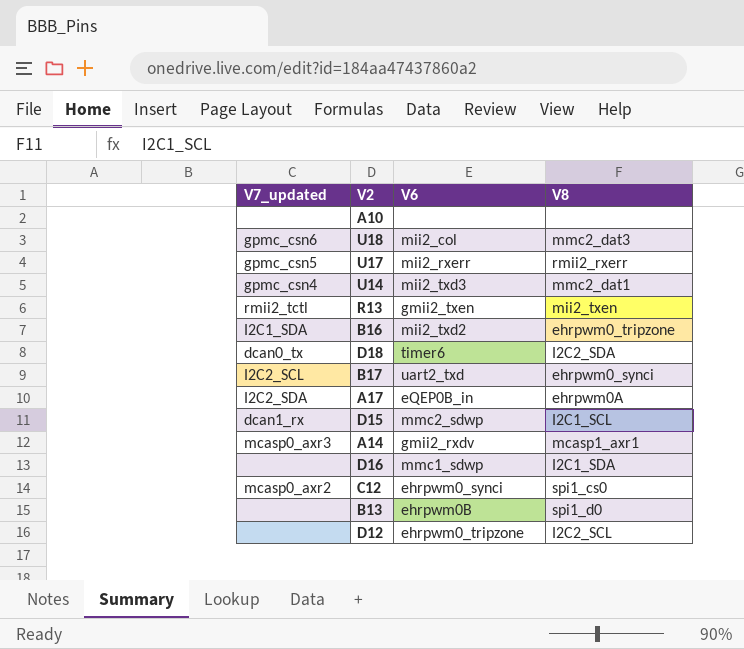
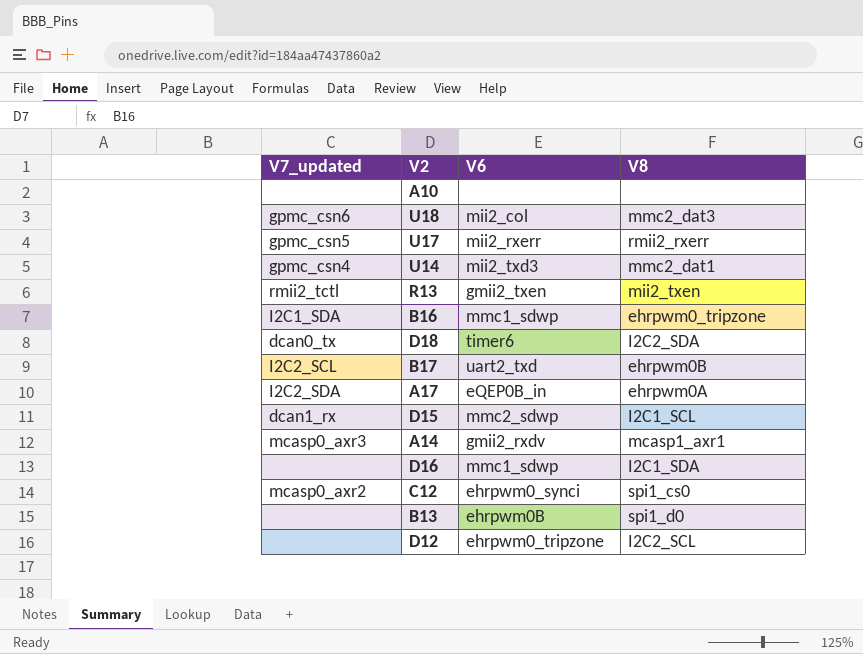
B16 | V6: mii2_txd2 -> mmc1_sdwp
B17 | V8: ehrpwm0_synci -> ehrpwm0B

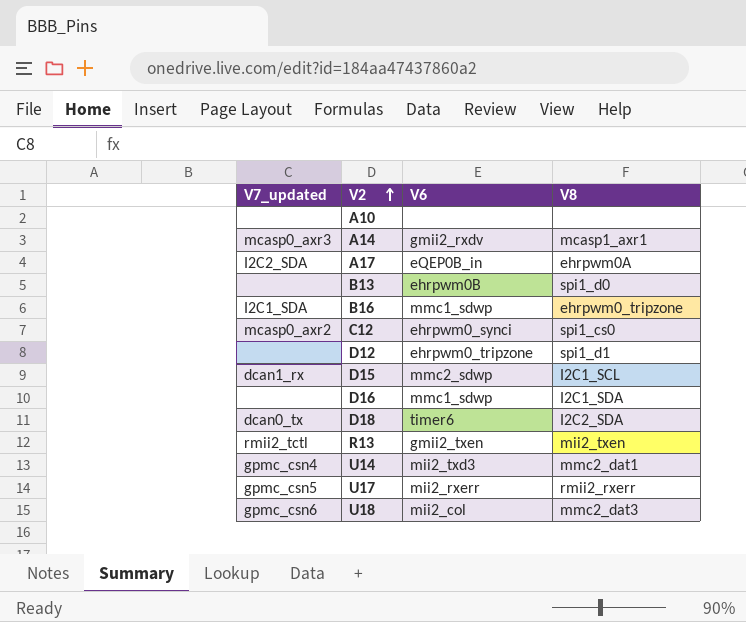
row order: none -> V2 ascending
row B17: I2C2_SCL | uart2_txd | ehrpwm0B -> none
D12 | V8: I2C2_SCL -> spi1_d1

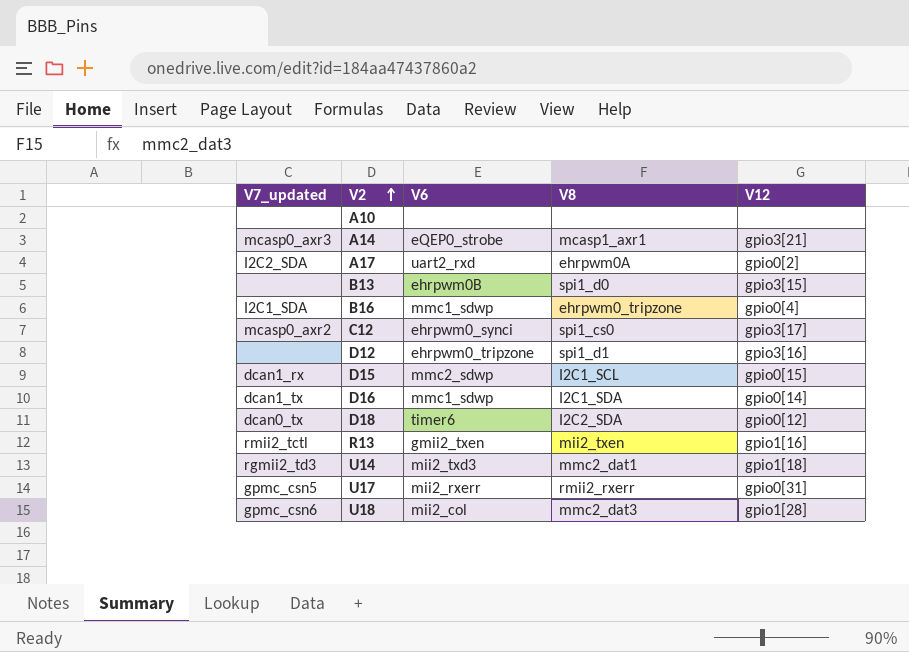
column V12 | position: none -> 5
A14 | V6: gmii2_rxdv -> eQEP0_strobe
A17 | V6: eQEP0B_in -> uart2_rxd
D16 | V7_updated: none -> dcan1_tx
U14 | V7_updated: gpmc_csn4 -> rgmii2_td3

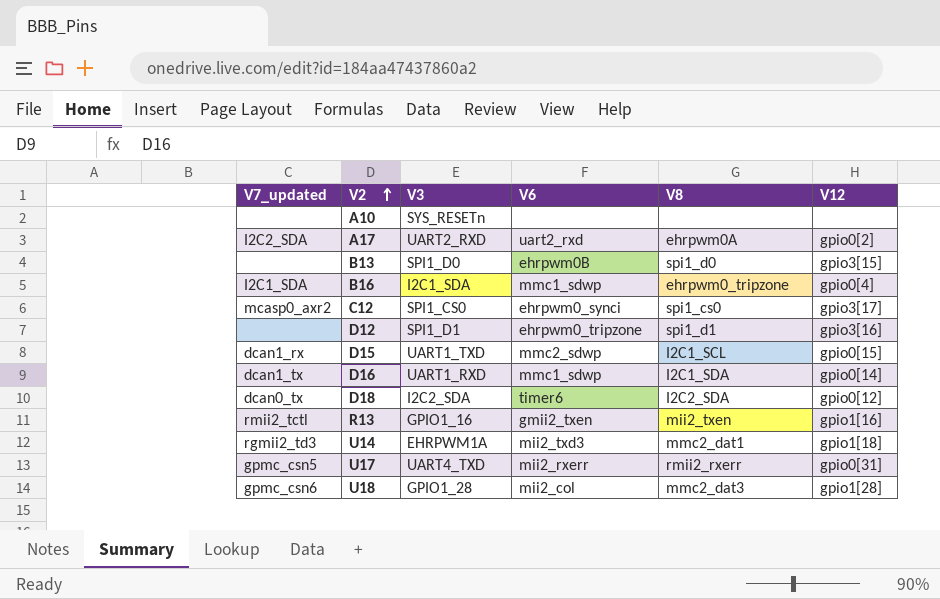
column V3 | position: none -> 3
row A14: mcasp0_axr3 | eQEP0_strobe | mcasp1_axr1 | gpio3[21] -> none

